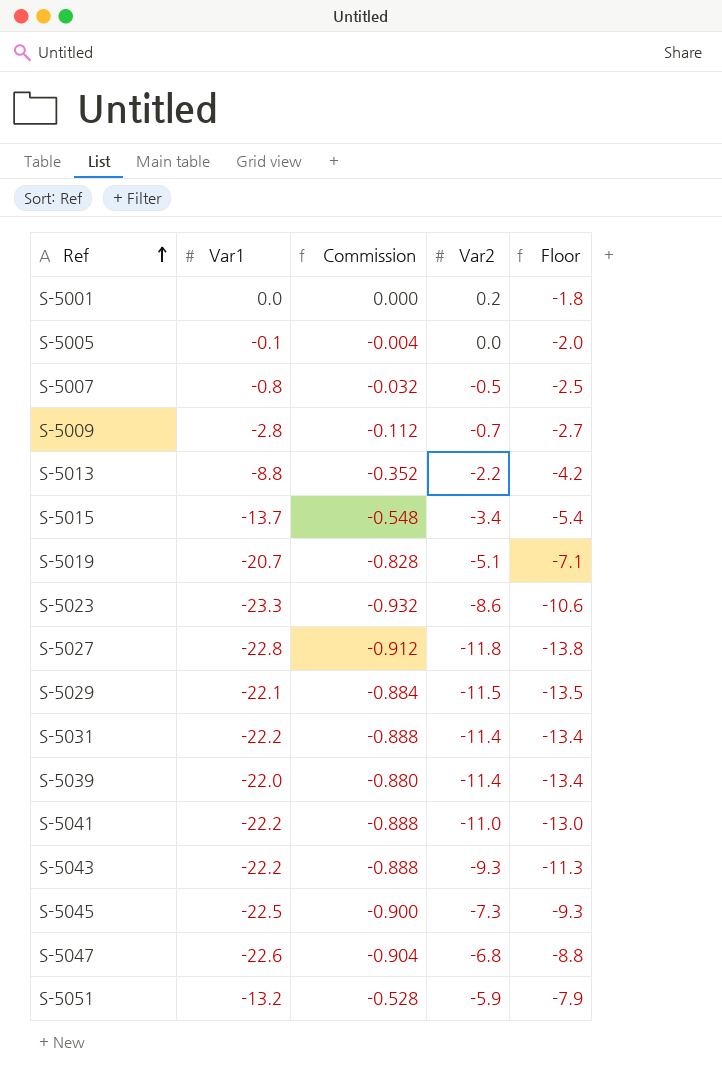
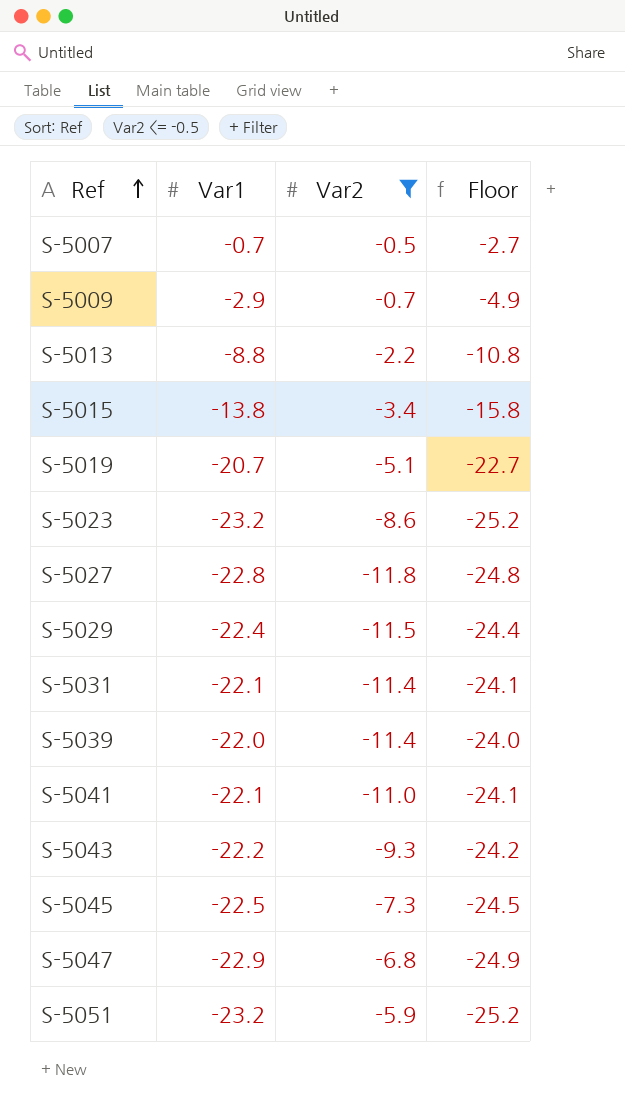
filter: none -> Var2 <= -0.5
column Commission | formula: [Var1] * 0.04 -> none
column Floor | formula: [Var2] - 2 -> [Var1] - 2
S-5007 | Var1: -0.8 -> -0.7
S-5009 | Var1: -2.8 -> -2.9
S-5015 | Var1: -13.7 -> -13.8
S-5023 | Var1: -23.3 -> -23.2
S-5029 | Var1: -22.1 -> -22.4
S-5031 | Var1: -22.2 -> -22.1
S-5041 | Var1: -22.2 -> -22.1
S-5047 | Var1: -22.6 -> -22.9
S-5051 | Var1: -13.2 -> -23.2

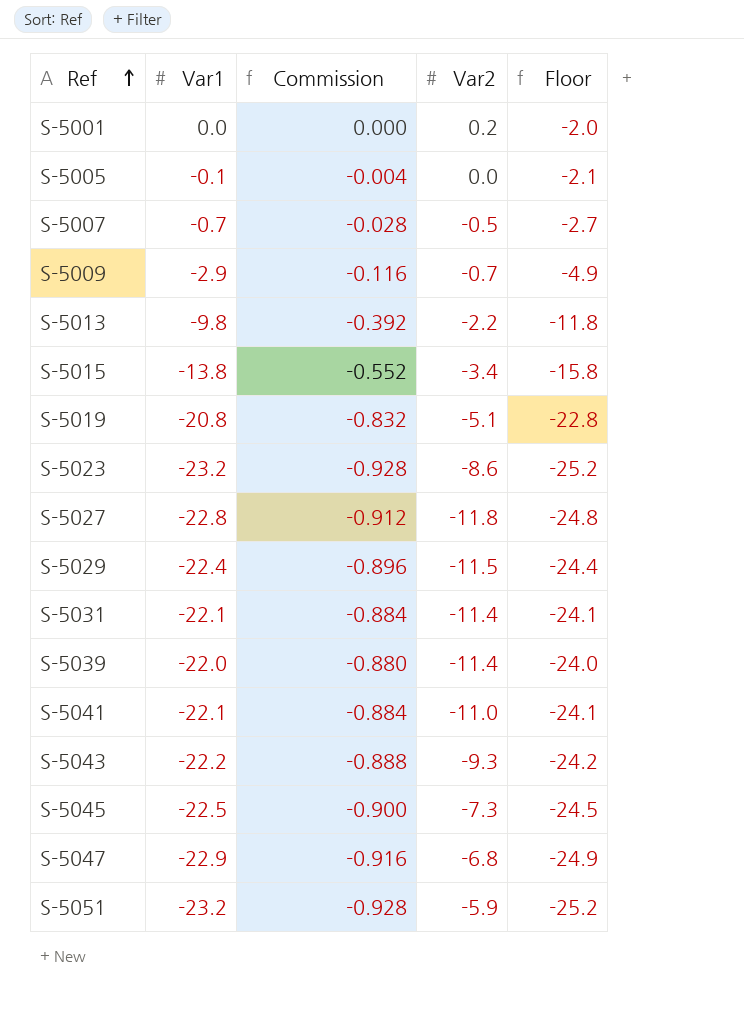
filter: Var2 <= -0.5 -> none
column Commission | formula: none -> [Var1] * 0.04
S-5013 | Var1: -8.8 -> -9.8
S-5013 | Floor: -10.8 -> -11.8
S-5019 | Var1: -20.7 -> -20.8
S-5019 | Floor: -22.7 -> -22.8

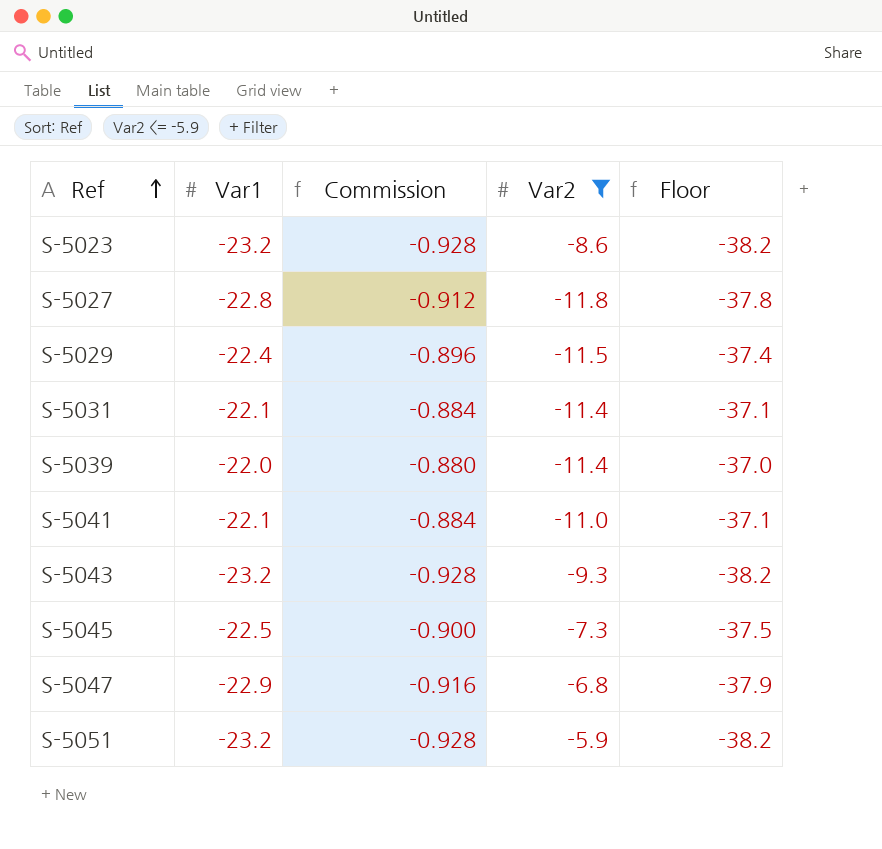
filter: none -> Var2 <= -5.9
column Floor | formula: [Var1] - 2 -> [Var1] - 15
S-5043 | Var1: -22.2 -> -23.2
S-5043 | Commission: -0.888 -> -0.928

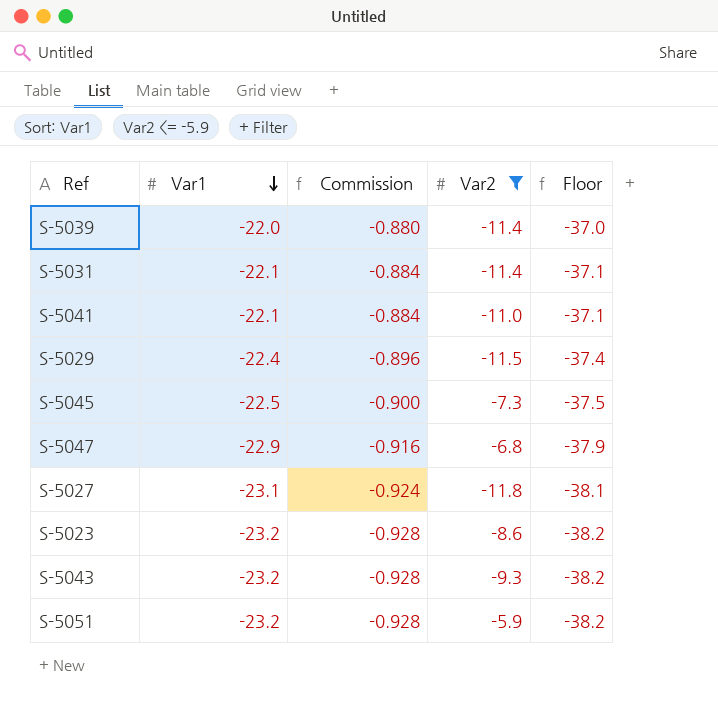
row order: Ref ascending -> Var1 descending
S-5027 | Var1: -22.8 -> -23.1
S-5027 | Commission: -0.912 -> -0.924
S-5027 | Floor: -37.8 -> -38.1

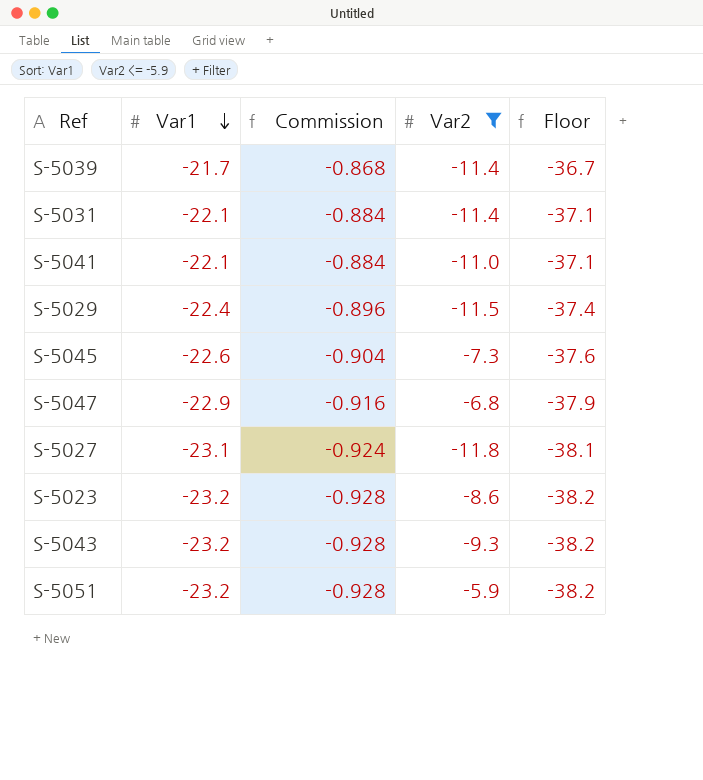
S-5039 | Var1: -22.0 -> -21.7
S-5039 | Commission: -0.880 -> -0.868
S-5039 | Floor: -37.0 -> -36.7
S-5045 | Var1: -22.5 -> -22.6
S-5045 | Commission: -0.900 -> -0.904
S-5045 | Floor: -37.5 -> -37.6

